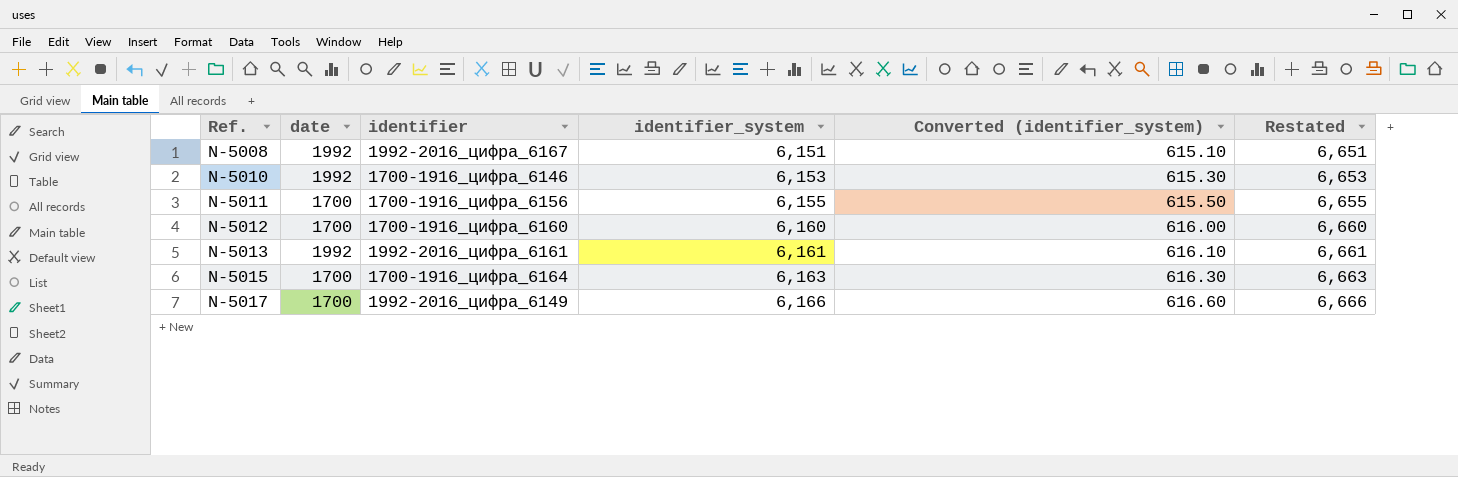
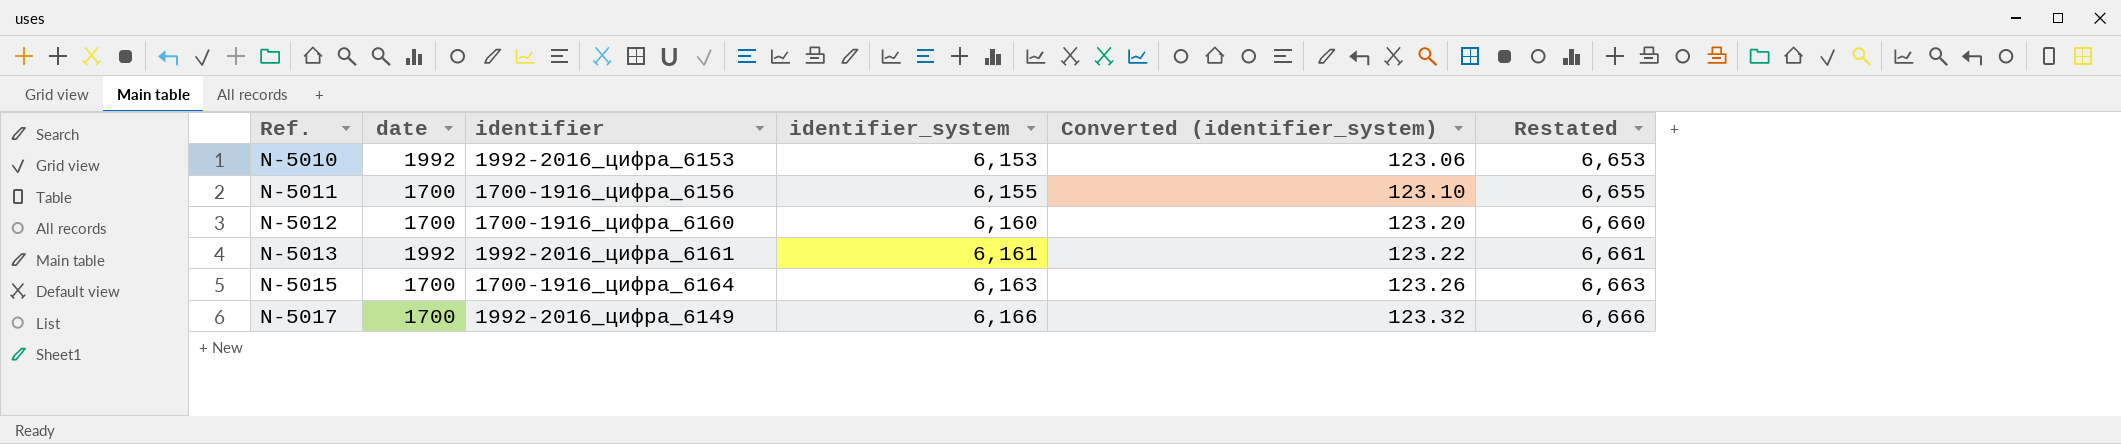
column Converted (identifier_system) | formula: [identifier_system] * 0.1 -> [identifier_system] * 0.02
row N-5008: 1992 | 1992-2016_цифра_6167 | 6,151 | 615.10 | 6,651 -> none
N-5010 | identifier: 1700-1916_цифра_6146 -> 1992-2016_цифра_6153

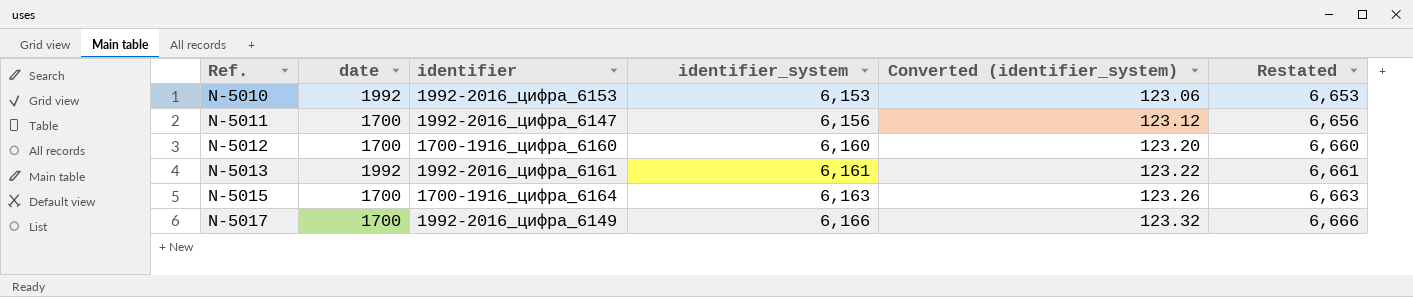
N-5011 | identifier: 1700-1916_цифра_6156 -> 1992-2016_цифра_6147
N-5011 | identifier_system: 6,155 -> 6,156
N-5011 | Converted (identifier_system): 123.10 -> 123.12
N-5011 | Restated: 6,655 -> 6,656

